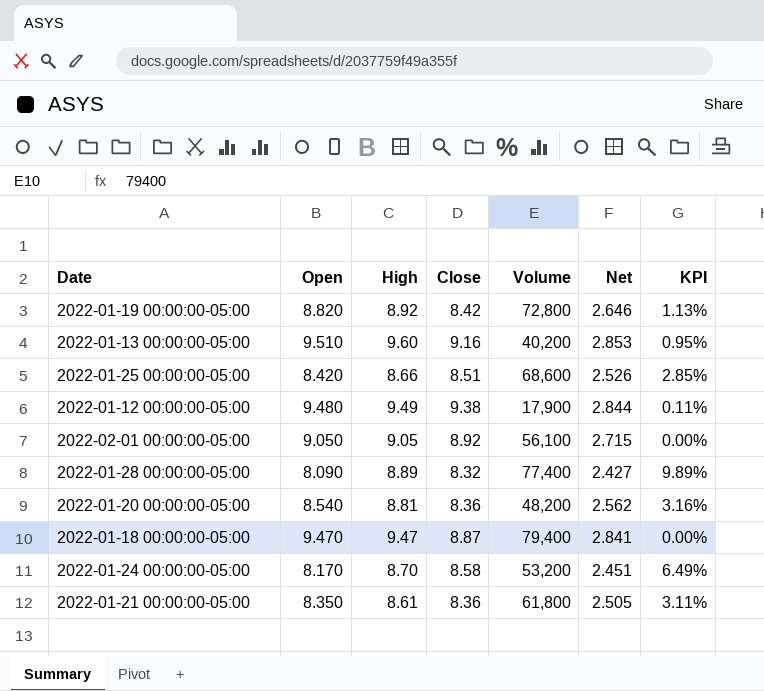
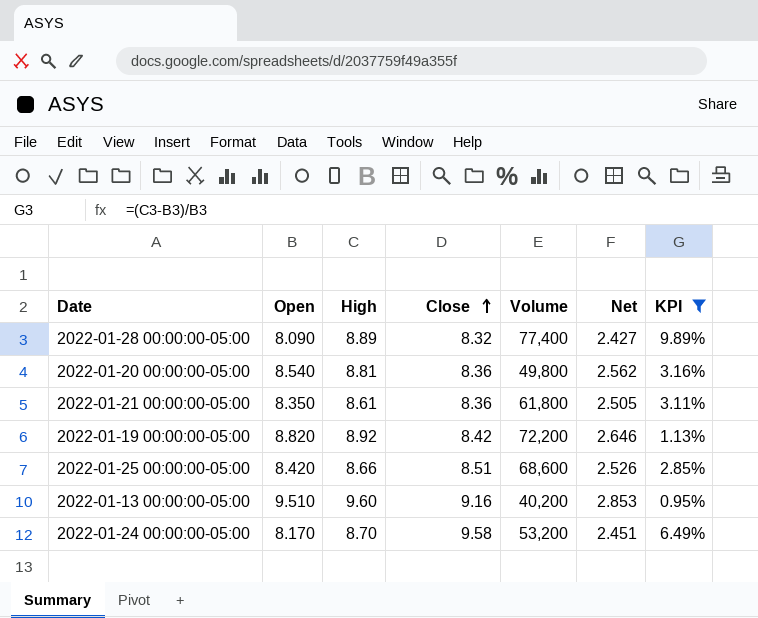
filter: none -> KPI >= 0.95%
row order: none -> Close ascending
2022-01-20 00:00:00-05:00 | Volume: 48,200 -> 49,800
2022-01-19 00:00:00-05:00 | Volume: 72,800 -> 72,200
2022-01-24 00:00:00-05:00 | Close: 8.58 -> 9.58

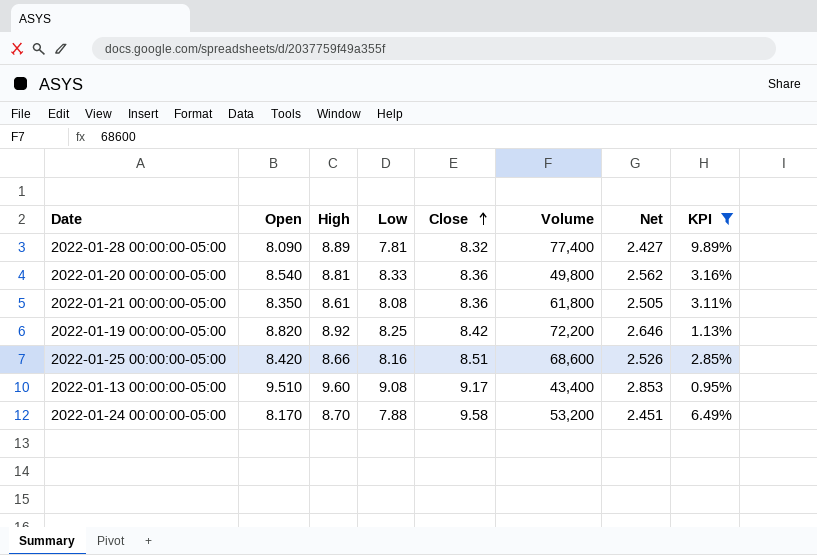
column Low | position: none -> 4
2022-01-13 00:00:00-05:00 | Close: 9.16 -> 9.17
2022-01-13 00:00:00-05:00 | Volume: 40,200 -> 43,400

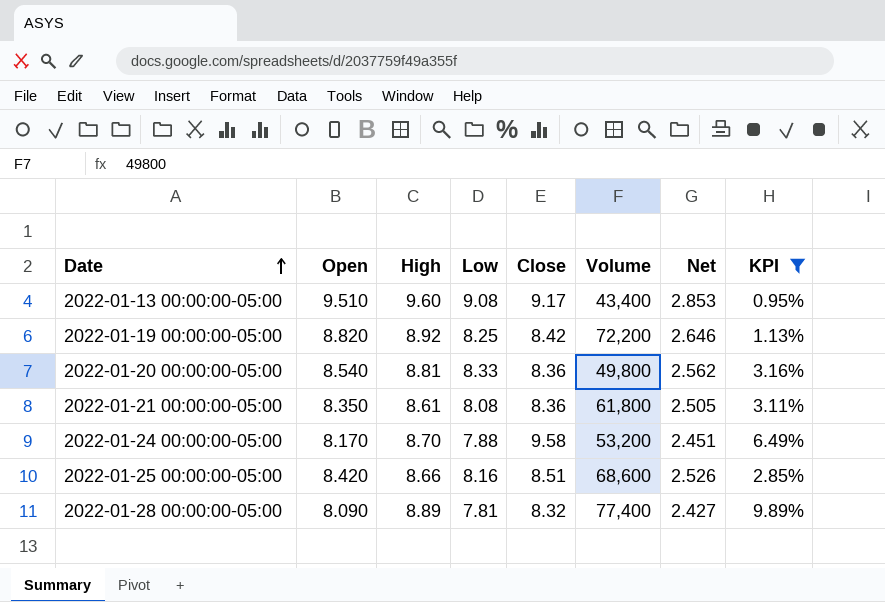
row order: Close ascending -> Date ascending

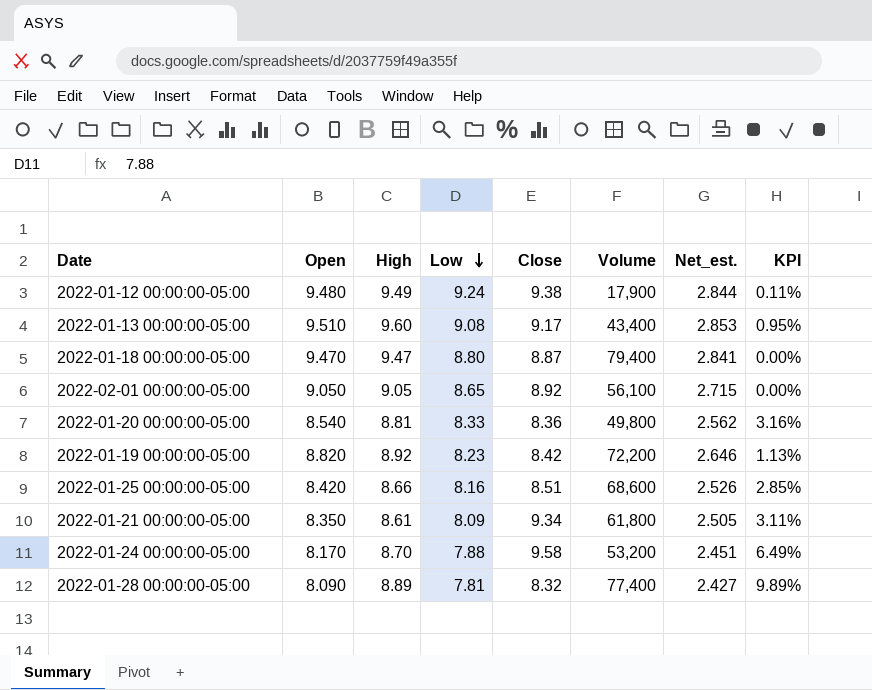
filter: KPI >= 0.95% -> none
row order: Date ascending -> Low descending
column name: Net -> Net_est.
2022-01-19 00:00:00-05:00 | Low: 8.25 -> 8.23
2022-01-21 00:00:00-05:00 | Low: 8.08 -> 8.09
2022-01-21 00:00:00-05:00 | Close: 8.36 -> 9.34

